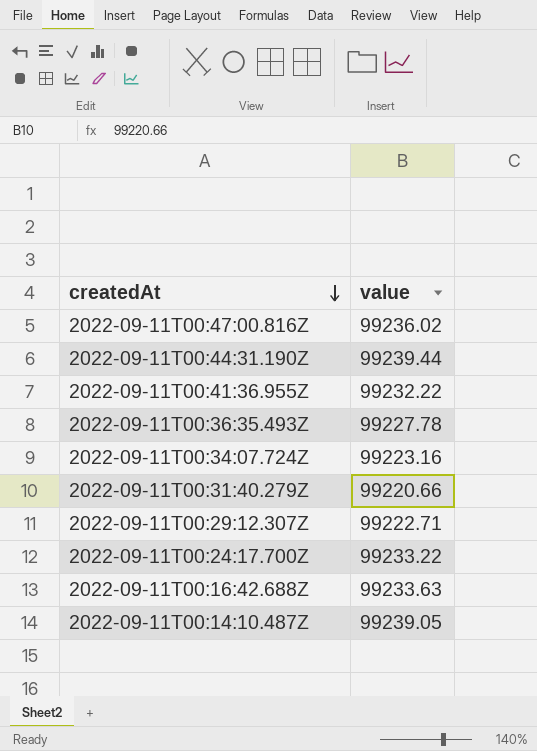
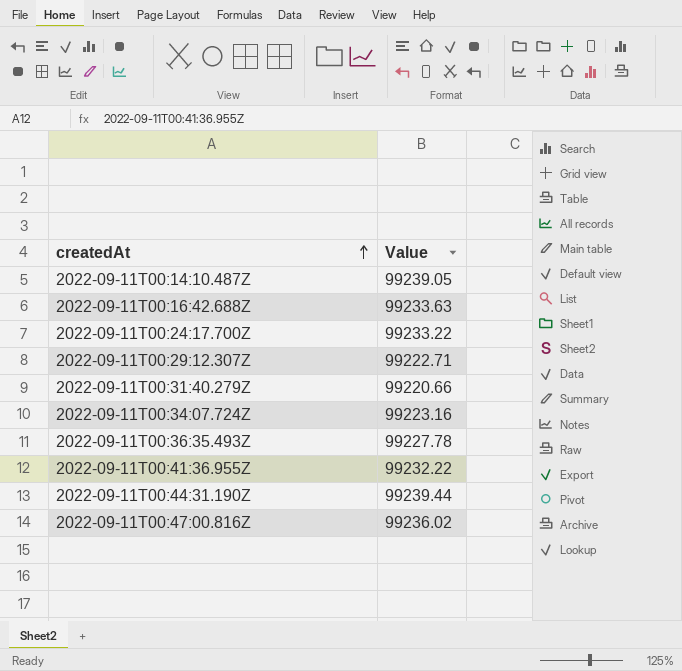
row order: createdAt descending -> createdAt ascending
column name: value -> Value

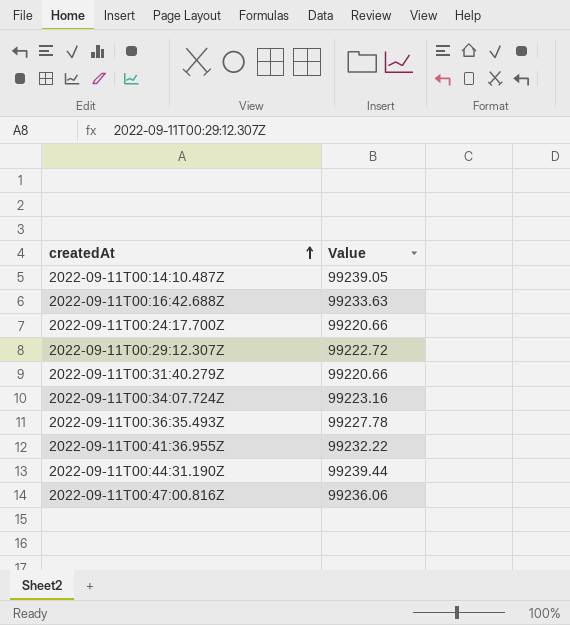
2022-09-11T00:24:17.700Z | Value: 99233.22 -> 99220.66
2022-09-11T00:29:12.307Z | Value: 99222.71 -> 99222.72
2022-09-11T00:47:00.816Z | Value: 99236.02 -> 99236.06

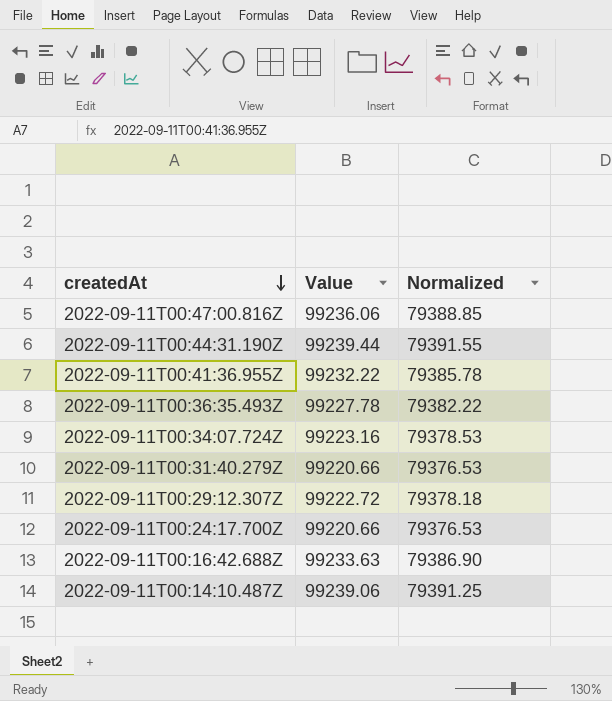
row order: createdAt ascending -> createdAt descending
column Normalized | formula: none -> [Value] * 0.8
2022-09-11T00:14:10.487Z | Value: 99239.05 -> 99239.06

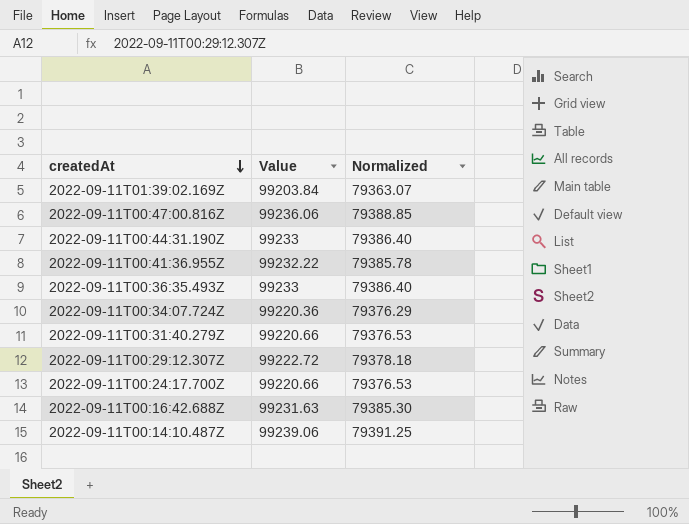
row 2022-09-11T01:39:02.169Z: none -> 99203.84 | 79363.07
2022-09-11T00:44:31.190Z | Value: 99239.44 -> 99233
2022-09-11T00:44:31.190Z | Normalized: 79391.55 -> 79386.40
2022-09-11T00:36:35.493Z | Value: 99227.78 -> 99233
2022-09-11T00:36:35.493Z | Normalized: 79382.22 -> 79386.40
2022-09-11T00:34:07.724Z | Value: 99223.16 -> 99220.36
2022-09-11T00:34:07.724Z | Normalized: 79378.53 -> 79376.29
2022-09-11T00:16:42.688Z | Value: 99233.63 -> 99231.63
2022-09-11T00:16:42.688Z | Normalized: 79386.90 -> 79385.30

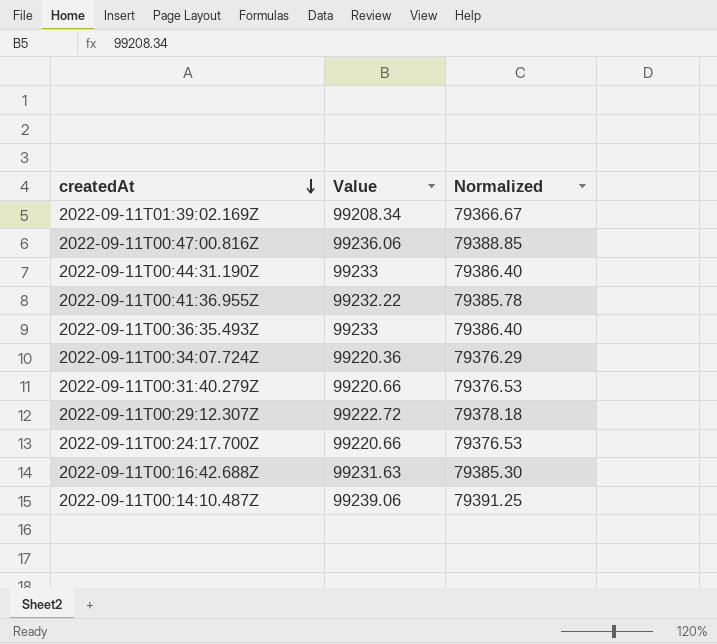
2022-09-11T01:39:02.169Z | Value: 99203.84 -> 99208.34
2022-09-11T01:39:02.169Z | Normalized: 79363.07 -> 79366.67

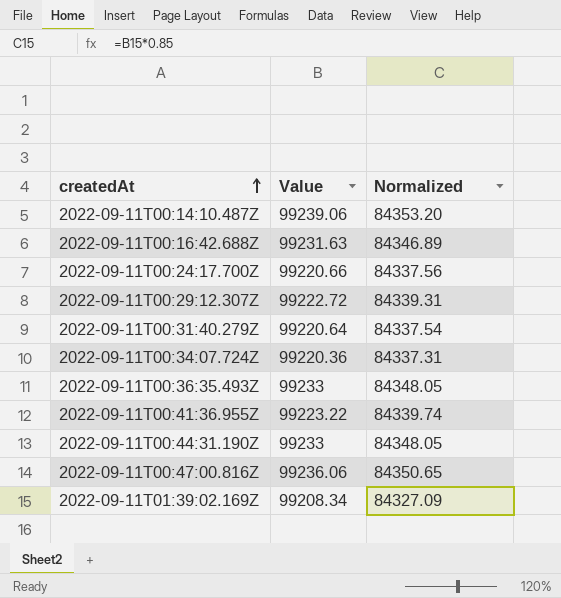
row order: createdAt descending -> createdAt ascending
column Normalized | formula: [Value] * 0.8 -> [Value] * 0.85
2022-09-11T00:31:40.279Z | Value: 99220.66 -> 99220.64
2022-09-11T00:41:36.955Z | Value: 99232.22 -> 99223.22

